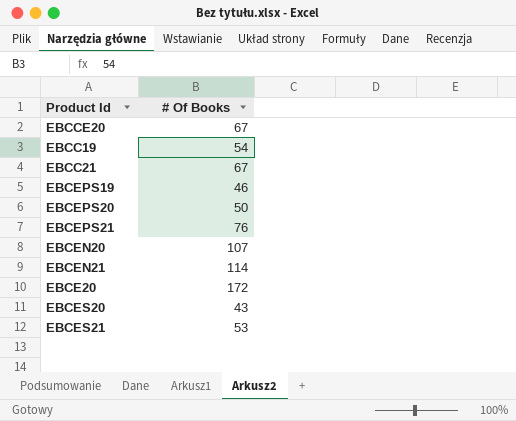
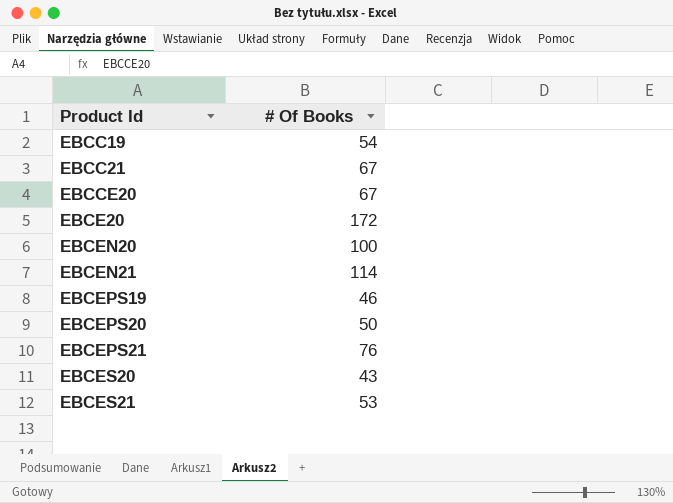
row order: none -> Product Id ascending
EBCEN20 | # Of Books: 107 -> 100

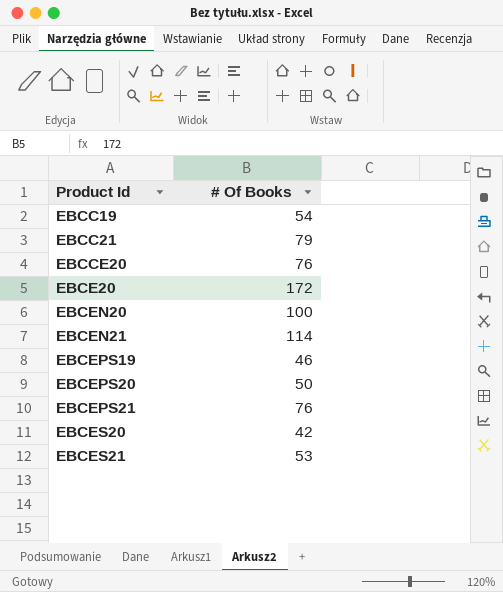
EBCC21 | # Of Books: 67 -> 79
EBCCE20 | # Of Books: 67 -> 76
EBCES20 | # Of Books: 43 -> 42

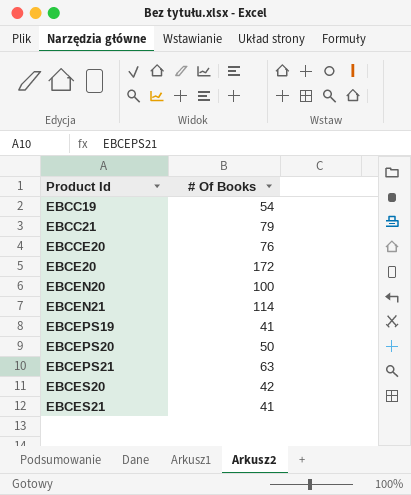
EBCEPS19 | # Of Books: 46 -> 41
EBCEPS21 | # Of Books: 76 -> 63
EBCES21 | # Of Books: 53 -> 41

